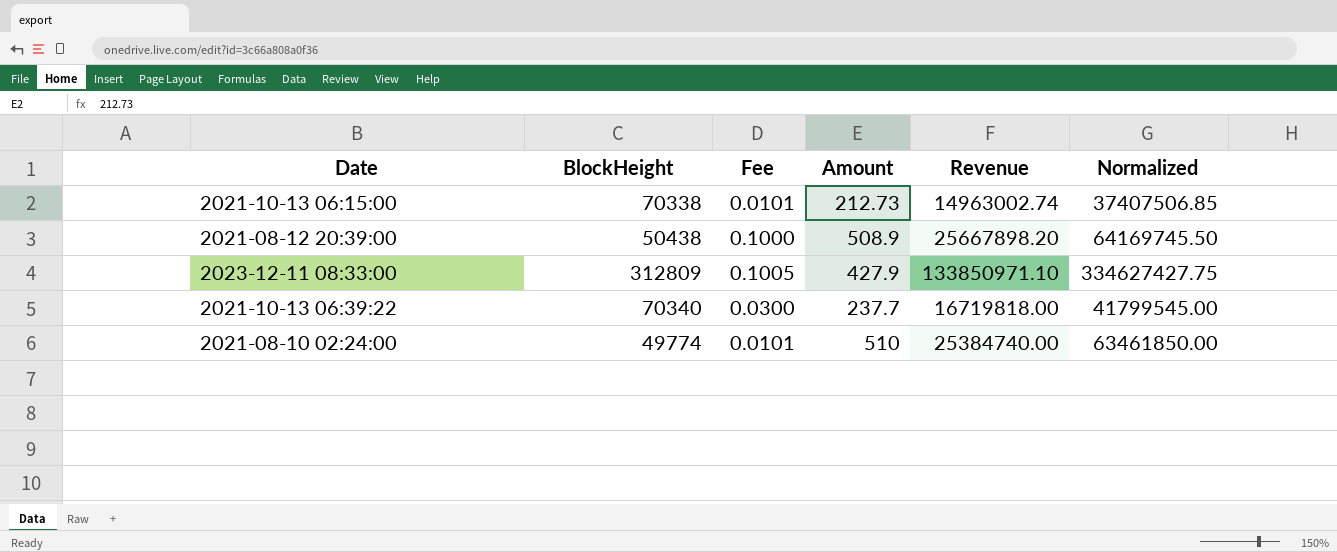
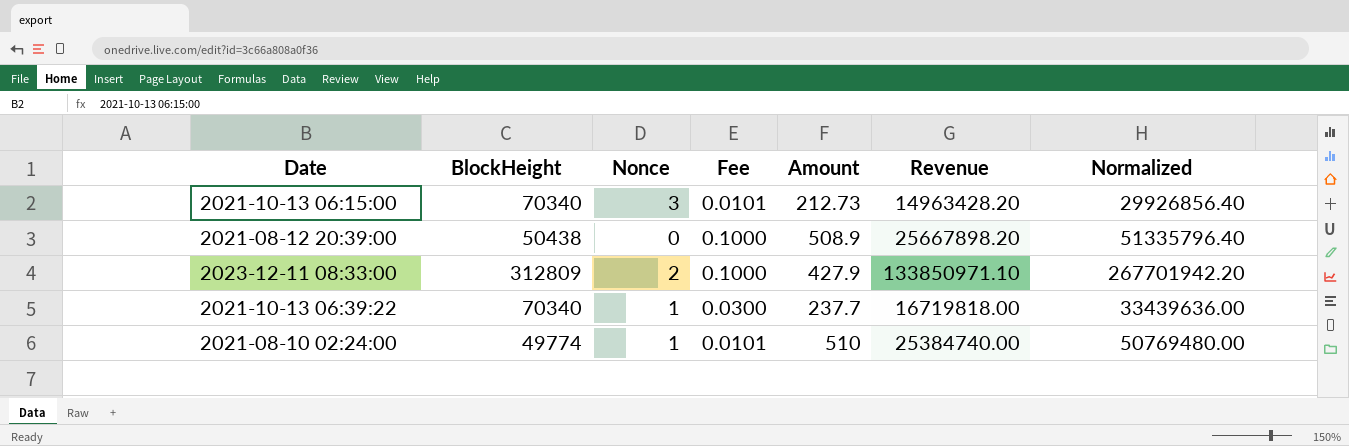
column Nonce | position: none -> 3
column Normalized | formula: [Revenue] * 2.5 -> [Revenue] * 2
2021-10-13 06:15:00 | BlockHeight: 70338 -> 70340
2021-10-13 06:15:00 | Revenue: 14963002.74 -> 14963428.20
2023-12-11 08:33:00 | Fee: 0.1005 -> 0.1000

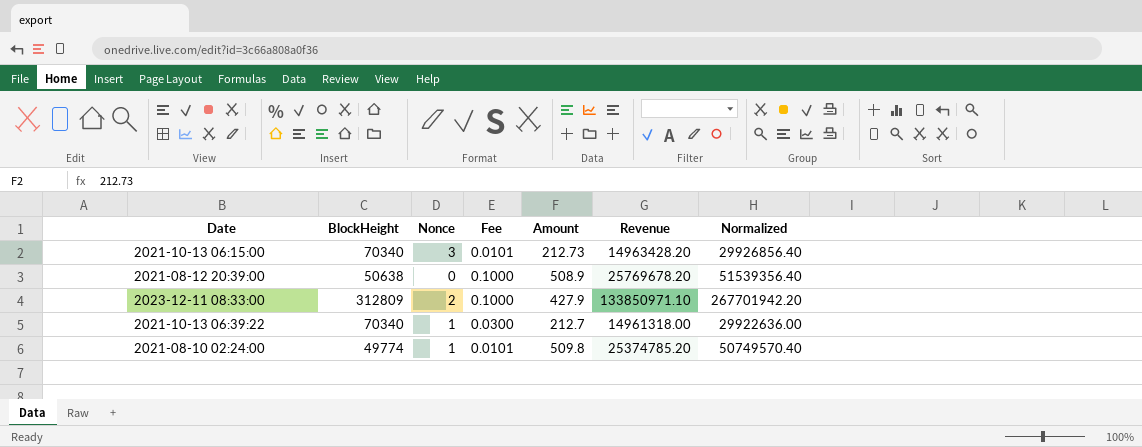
2021-08-12 20:39:00 | BlockHeight: 50438 -> 50638
2021-08-12 20:39:00 | Revenue: 25667898.20 -> 25769678.20
2021-08-12 20:39:00 | Normalized: 51335796.40 -> 51539356.40
2021-10-13 06:39:22 | Amount: 237.7 -> 212.7
2021-10-13 06:39:22 | Revenue: 16719818.00 -> 14961318.00
2021-10-13 06:39:22 | Normalized: 33439636.00 -> 29922636.00
2021-08-10 02:24:00 | Amount: 510 -> 509.8
2021-08-10 02:24:00 | Revenue: 25384740.00 -> 25374785.20
2021-08-10 02:24:00 | Normalized: 50769480.00 -> 50749570.40

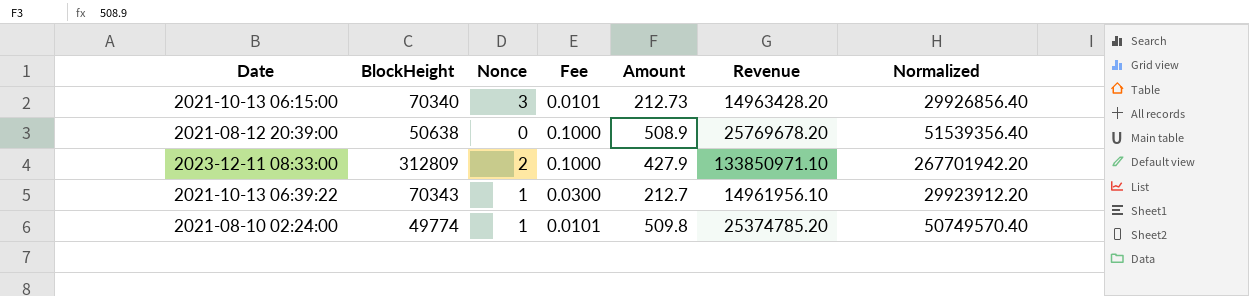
2021-10-13 06:39:22 | BlockHeight: 70340 -> 70343
2021-10-13 06:39:22 | Revenue: 14961318.00 -> 14961956.10
2021-10-13 06:39:22 | Normalized: 29922636.00 -> 29923912.20

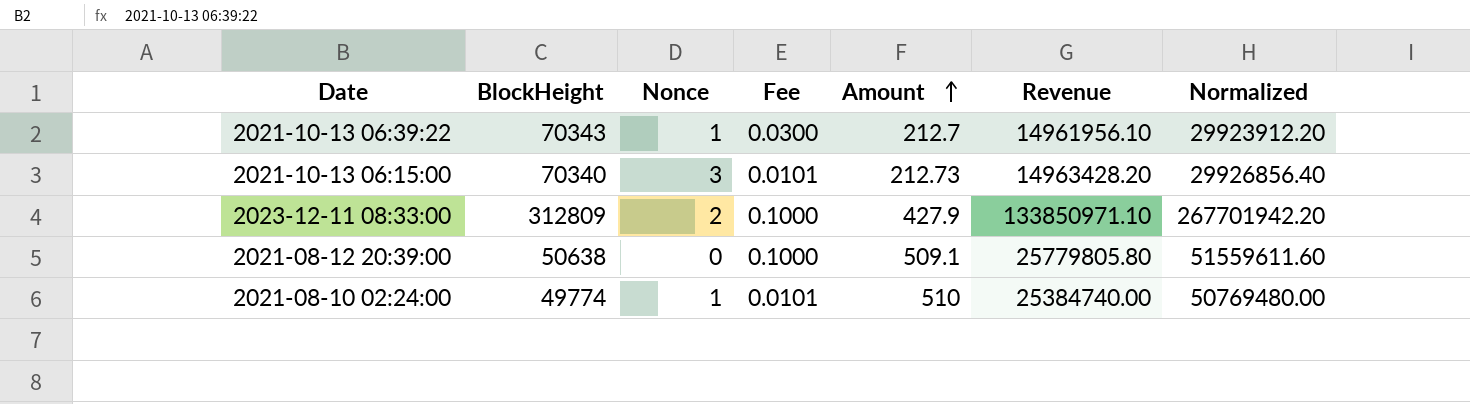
row order: none -> Amount ascending
2021-08-12 20:39:00 | Amount: 508.9 -> 509.1
2021-08-12 20:39:00 | Revenue: 25769678.20 -> 25779805.80
2021-08-12 20:39:00 | Normalized: 51539356.40 -> 51559611.60
2021-08-10 02:24:00 | Amount: 509.8 -> 510
2021-08-10 02:24:00 | Revenue: 25374785.20 -> 25384740.00
2021-08-10 02:24:00 | Normalized: 50749570.40 -> 50769480.00

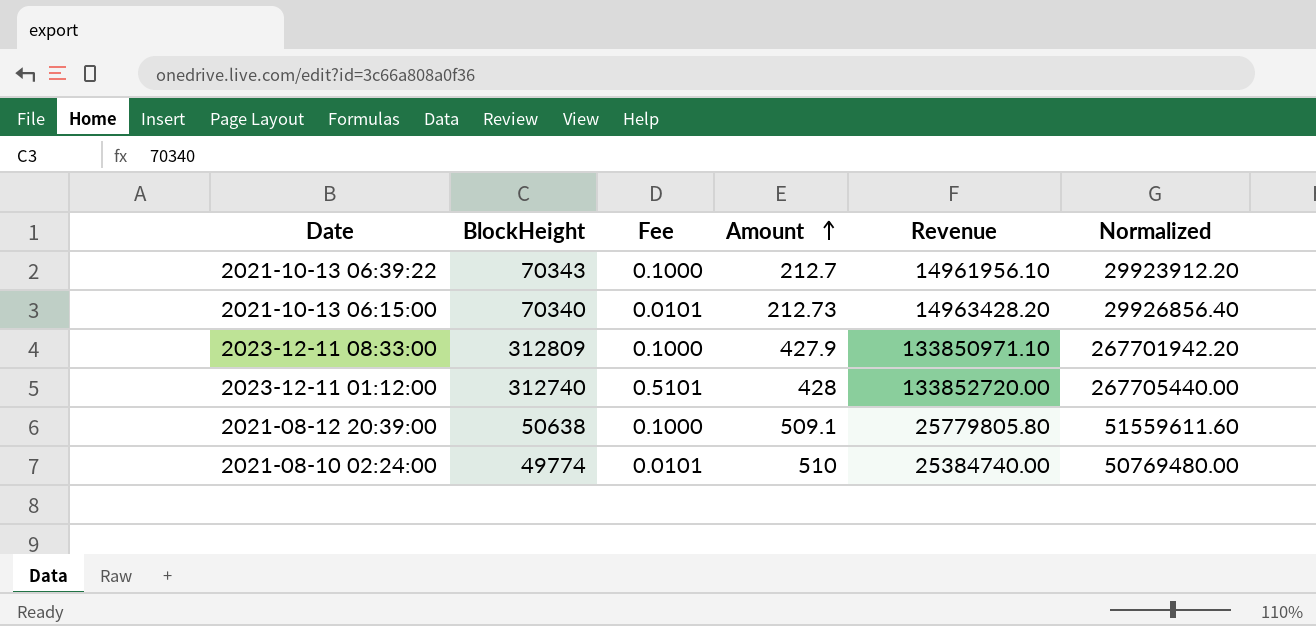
column Nonce | position: 3 -> none
2021-10-13 06:39:22 | Fee: 0.0300 -> 0.1000
row 2023-12-11 01:12:00: none -> 312740 | 0.5101 | 428 | 133852720.00 | 267705440.00

